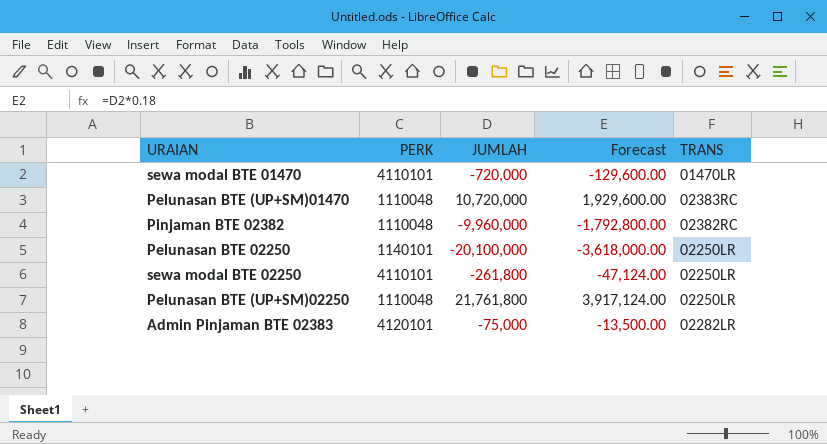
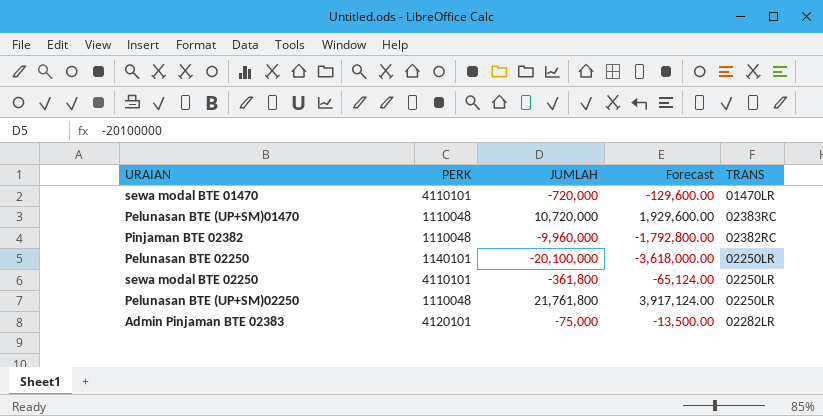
sewa modal BTE 02250 | JUMLAH: -261,800 -> -361,800
sewa modal BTE 02250 | Forecast: -47,124.00 -> -65,124.00

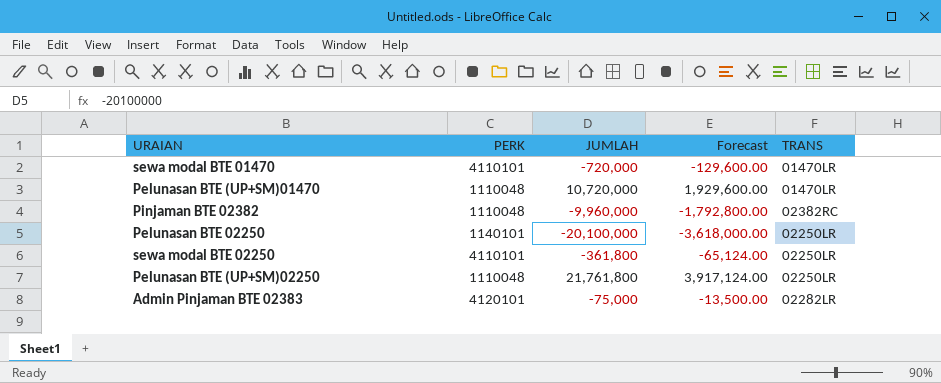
Pelunasan BTE (UP+SM)01470 | TRANS: 02383RC -> 01470LR

